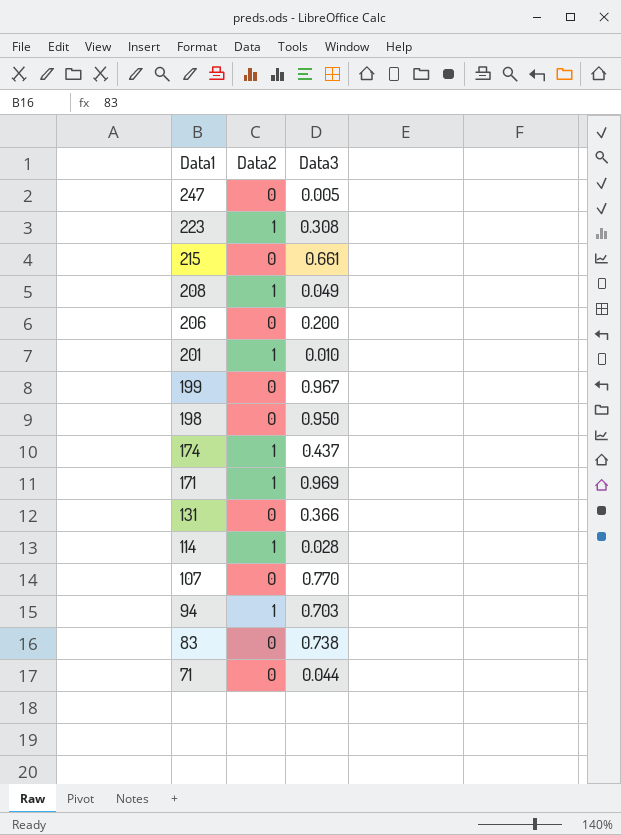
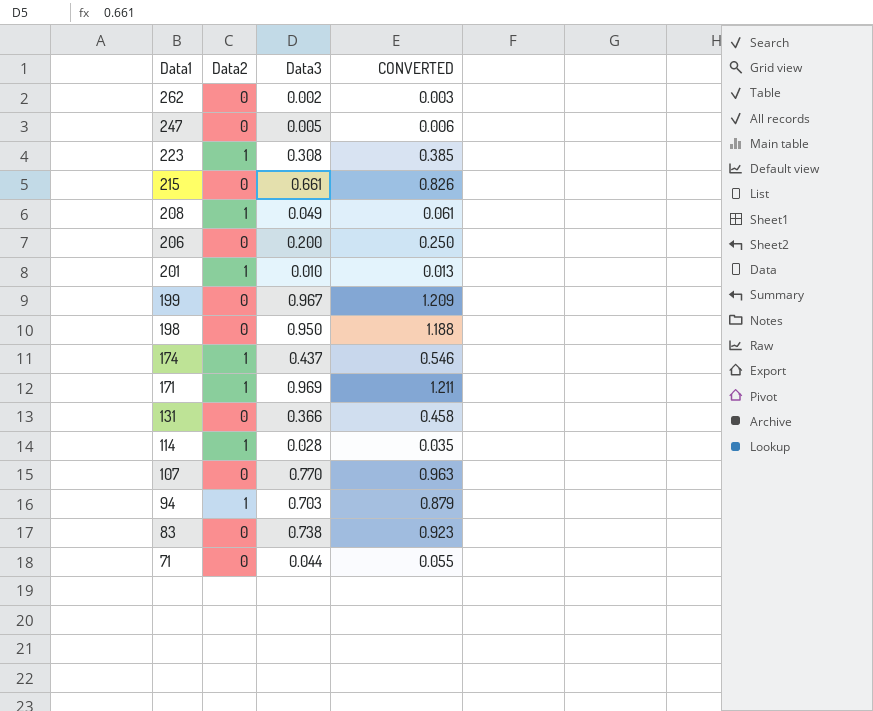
column CONVERTED | formula: none -> [Data3] * 1.25
row 262: none -> 0 | 0.002 | 0.003

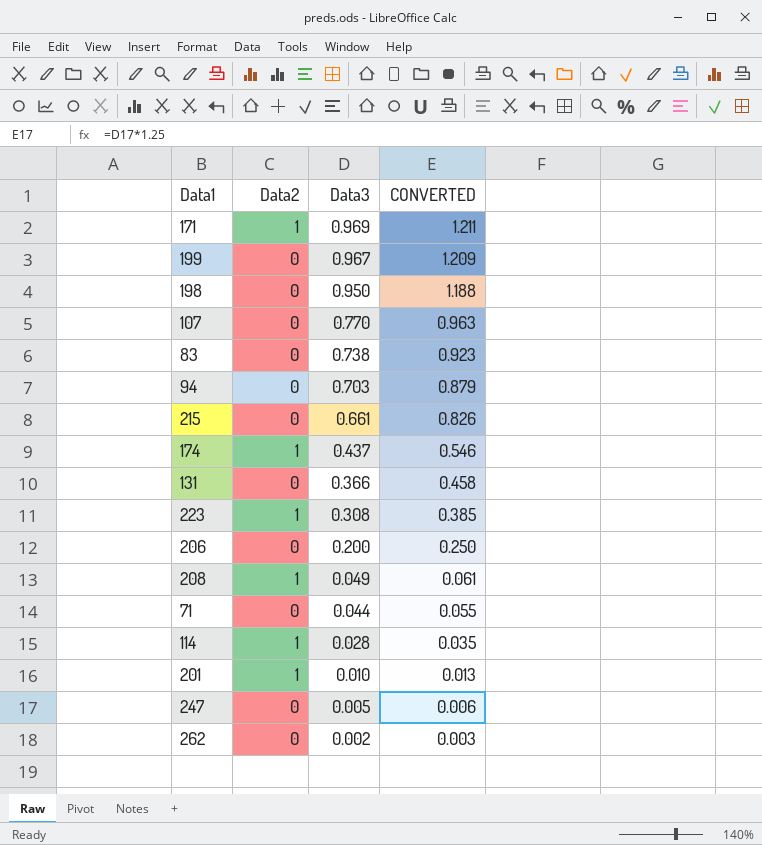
row order: Data1 descending -> Data3 descending
94 | Data2: 1 -> 0

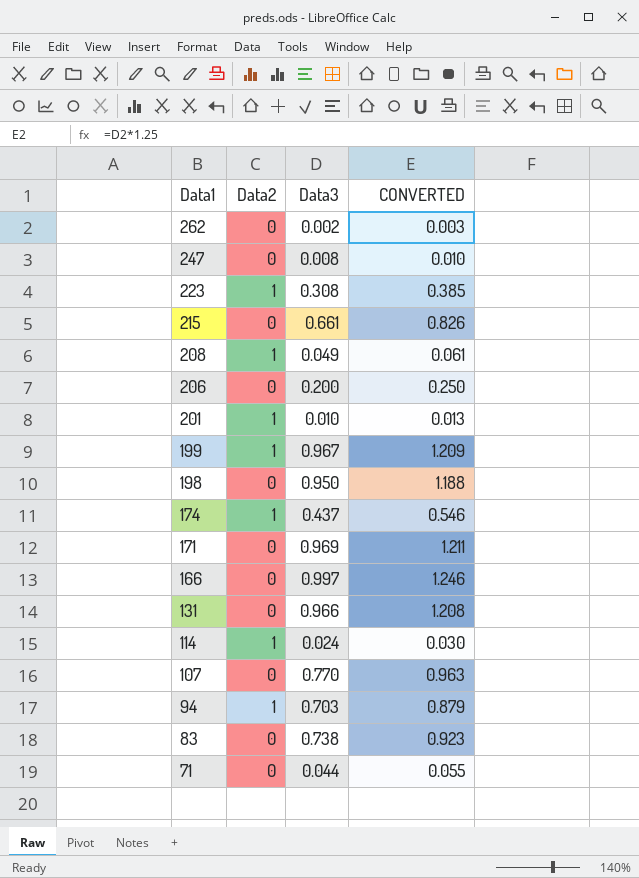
row order: Data3 descending -> Data1 descending
247 | Data3: 0.005 -> 0.008
247 | CONVERTED: 0.006 -> 0.010
199 | Data2: 0 -> 1
171 | Data2: 1 -> 0
row 166: none -> 0 | 0.997 | 1.246
131 | Data3: 0.366 -> 0.966
131 | CONVERTED: 0.458 -> 1.208
114 | Data3: 0.028 -> 0.024
114 | CONVERTED: 0.035 -> 0.030
94 | Data2: 0 -> 1

